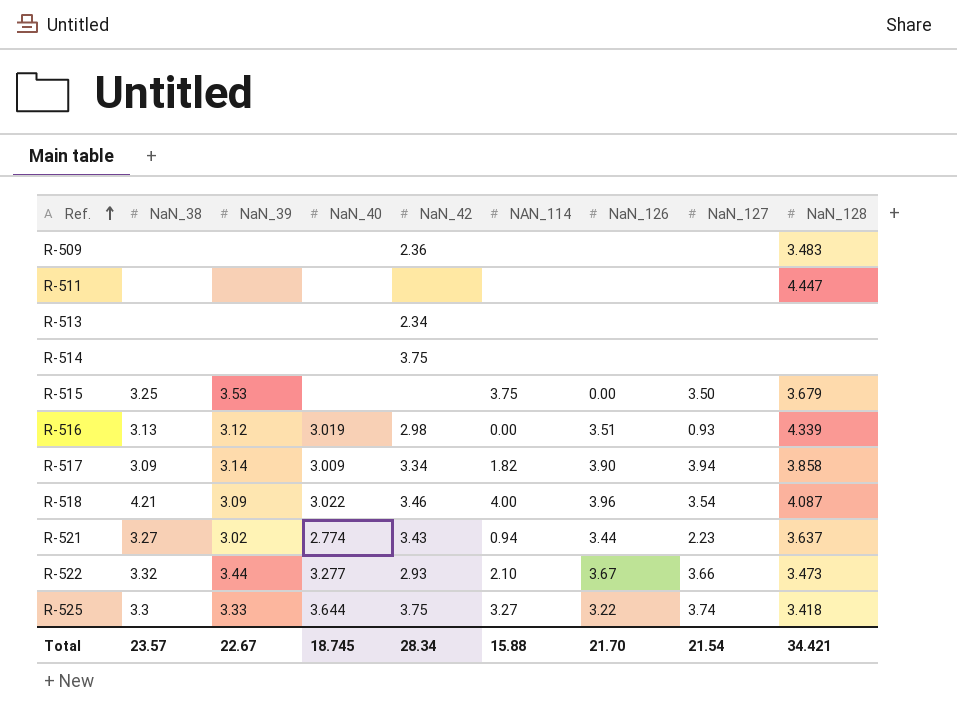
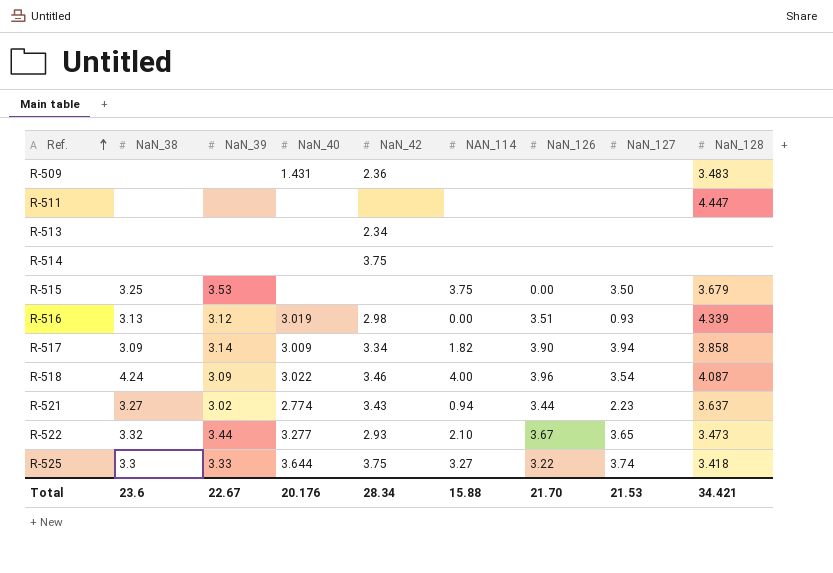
R-509 | NaN_40: none -> 1.431
R-518 | NaN_38: 4.21 -> 4.24
R-522 | NaN_127: 3.66 -> 3.65
Total | NaN_38: 23.57 -> 23.6
Total | NaN_40: 18.745 -> 20.176
Total | NaN_127: 21.54 -> 21.53

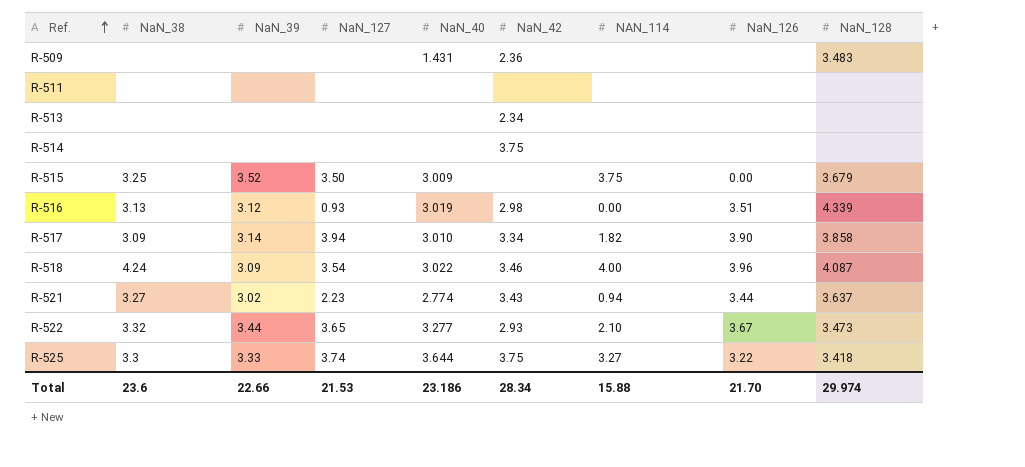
column NaN_127 | position: 8 -> 4
R-511 | NaN_128: 4.447 -> none
R-515 | NaN_39: 3.53 -> 3.52
R-515 | NaN_40: none -> 3.009
R-517 | NaN_40: 3.009 -> 3.010
Total | NaN_39: 22.67 -> 22.66
Total | NaN_40: 20.176 -> 23.186
Total | NaN_128: 34.421 -> 29.974

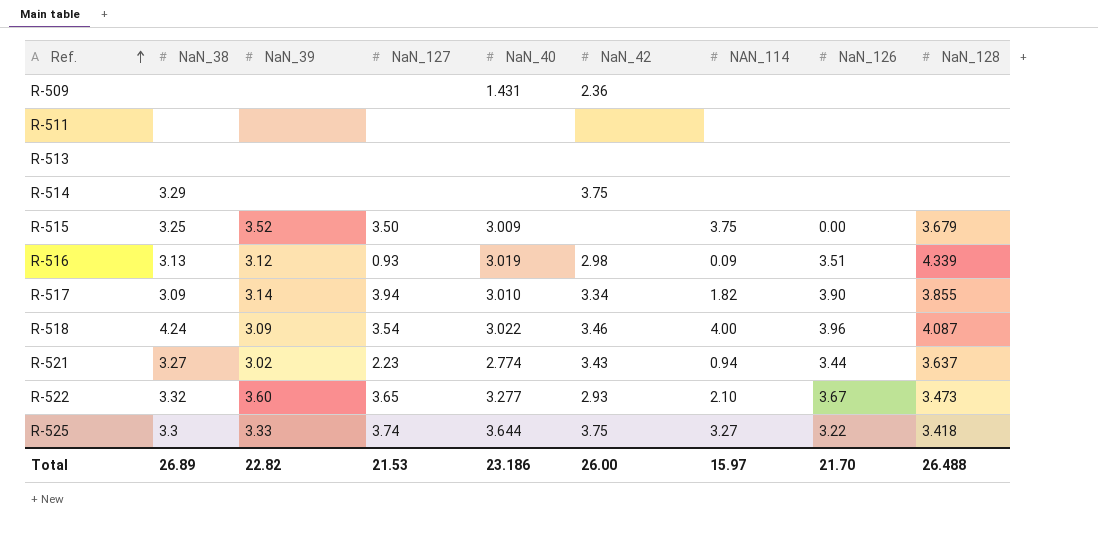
R-509 | NaN_128: 3.483 -> none
R-513 | NaN_42: 2.34 -> none
R-514 | NaN_38: none -> 3.29
R-516 | NAN_114: 0.00 -> 0.09
R-517 | NaN_128: 3.858 -> 3.855
R-522 | NaN_39: 3.44 -> 3.60
Total | NaN_38: 23.6 -> 26.89
Total | NaN_39: 22.66 -> 22.82
Total | NaN_42: 28.34 -> 26.00
Total | NAN_114: 15.88 -> 15.97
Total | NaN_128: 29.974 -> 26.488

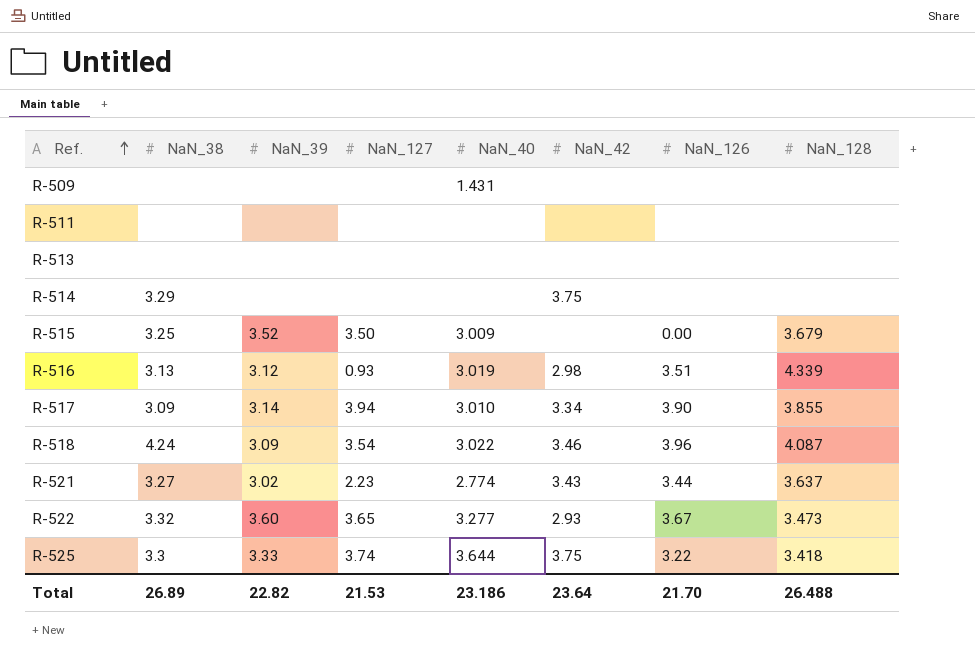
column NAN_114 | position: 7 -> none
R-509 | NaN_42: 2.36 -> none
Total | NaN_42: 26.00 -> 23.64

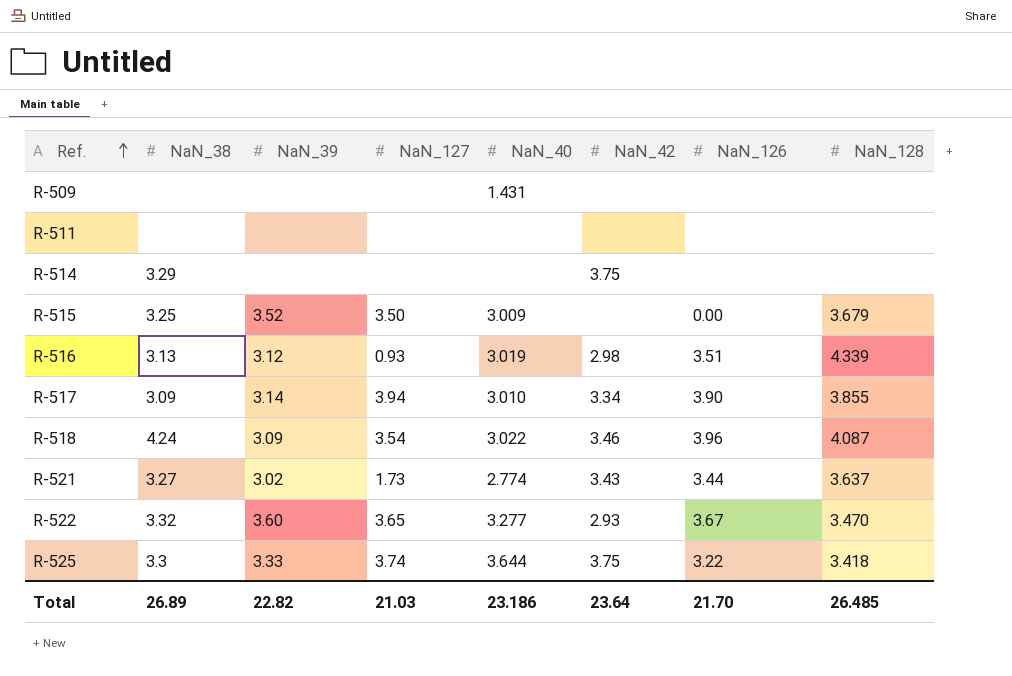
row R-513: none | none | none | none | none | none | none -> none
R-521 | NaN_127: 2.23 -> 1.73
R-522 | NaN_128: 3.473 -> 3.470
Total | NaN_127: 21.53 -> 21.03
Total | NaN_128: 26.488 -> 26.485

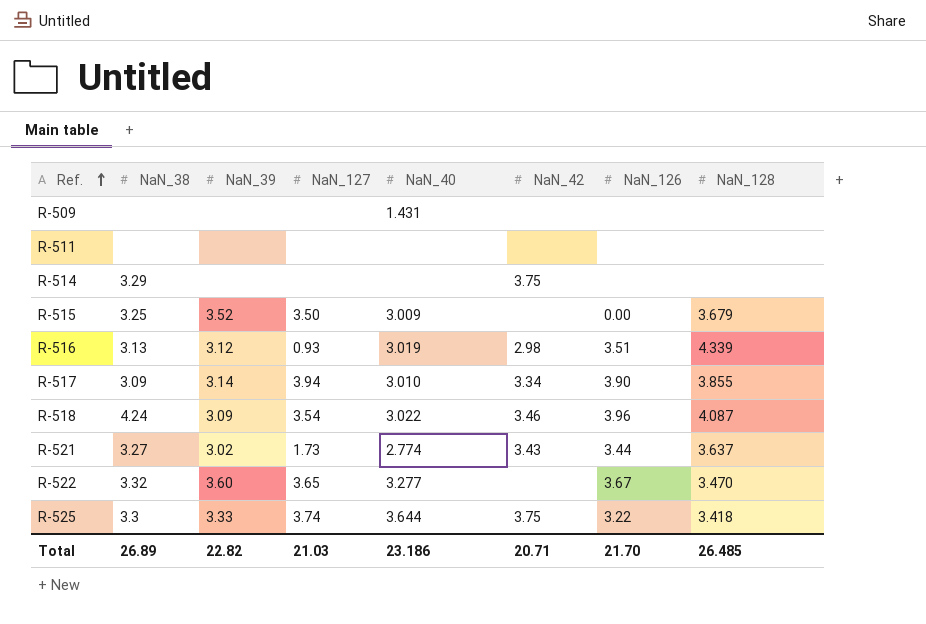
R-522 | NaN_42: 2.93 -> none
Total | NaN_42: 23.64 -> 20.71

